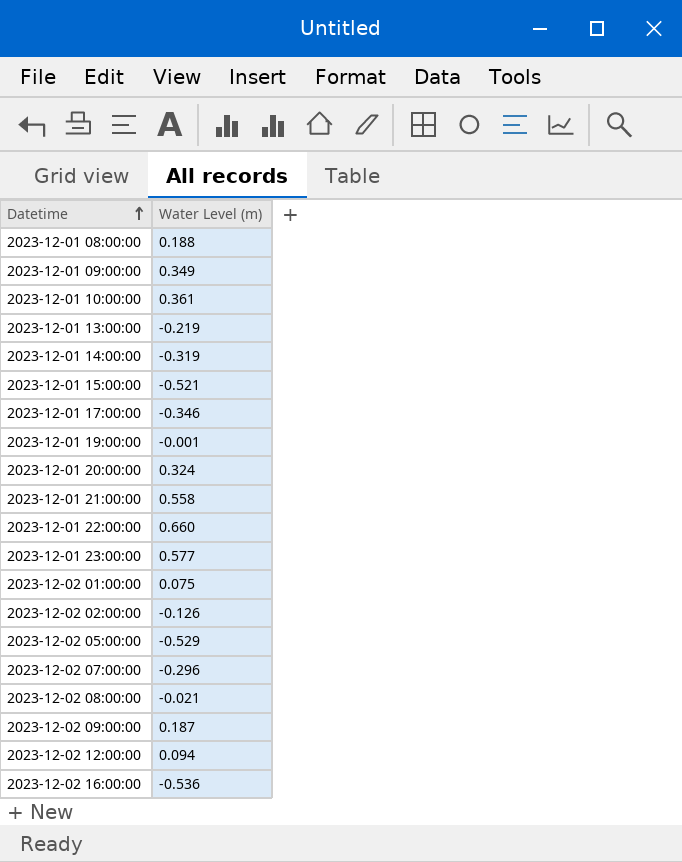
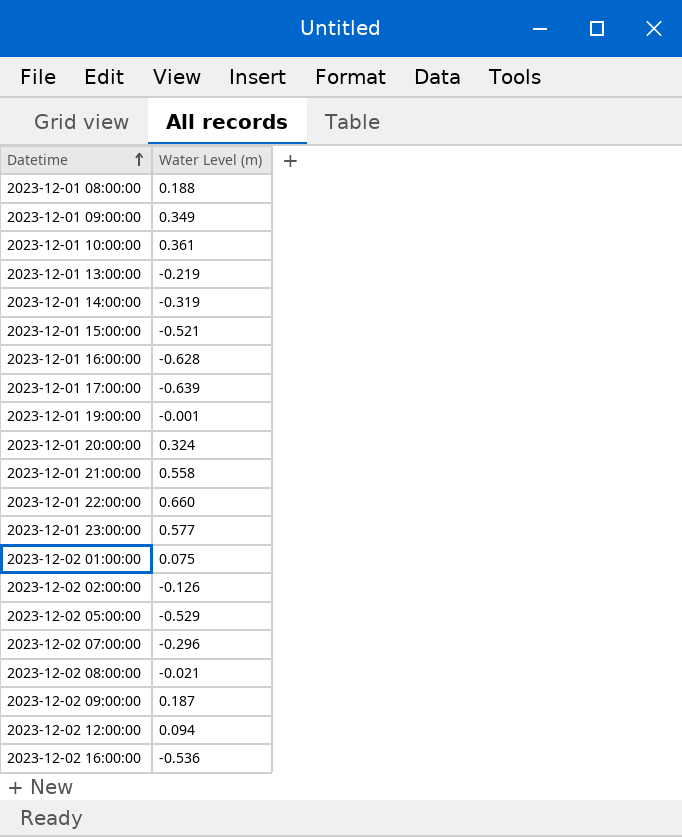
row 2023-12-01 16:00:00: none -> -0.628
2023-12-01 17:00:00 | Water Level (m): -0.346 -> -0.639

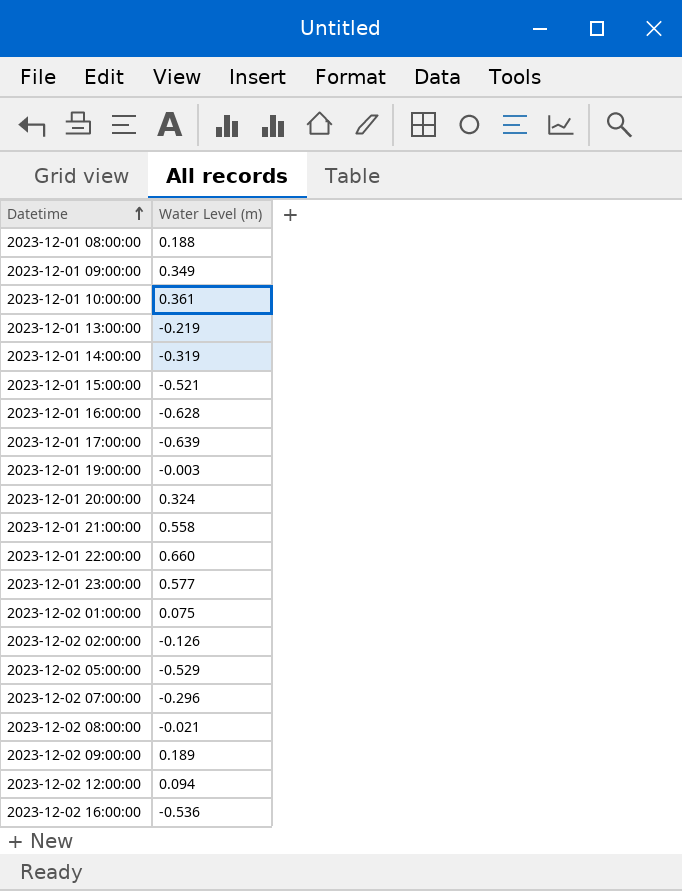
2023-12-01 19:00:00 | Water Level (m): -0.001 -> -0.003
2023-12-02 09:00:00 | Water Level (m): 0.187 -> 0.189

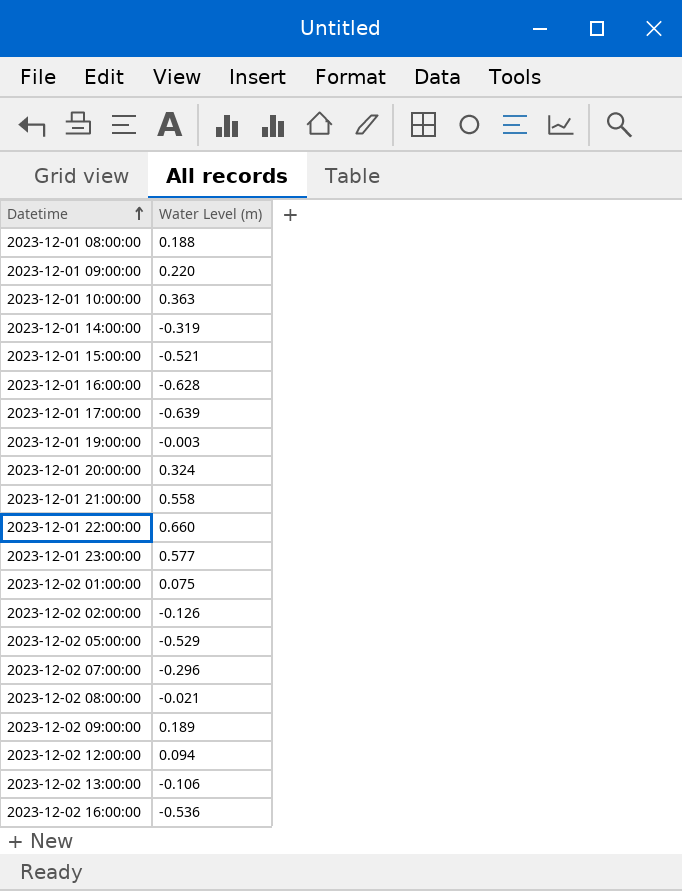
row 2023-12-01 13:00:00: -0.219 -> none
2023-12-01 09:00:00 | Water Level (m): 0.349 -> 0.220
2023-12-01 10:00:00 | Water Level (m): 0.361 -> 0.363
row 2023-12-02 13:00:00: none -> -0.106

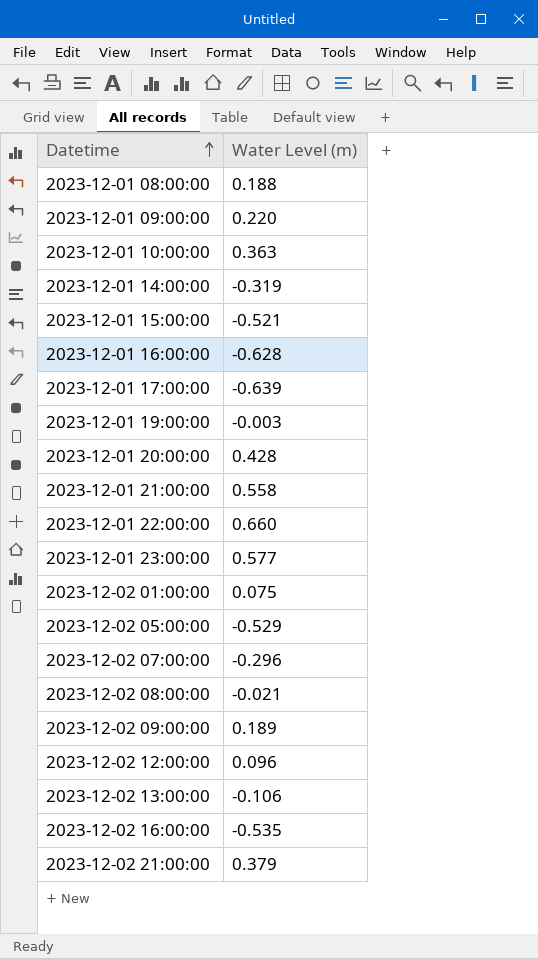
row 2023-12-02 02:00:00: -0.126 -> none
2023-12-01 20:00:00 | Water Level (m): 0.324 -> 0.428
2023-12-02 12:00:00 | Water Level (m): 0.094 -> 0.096
2023-12-02 16:00:00 | Water Level (m): -0.536 -> -0.535
row 2023-12-02 21:00:00: none -> 0.379

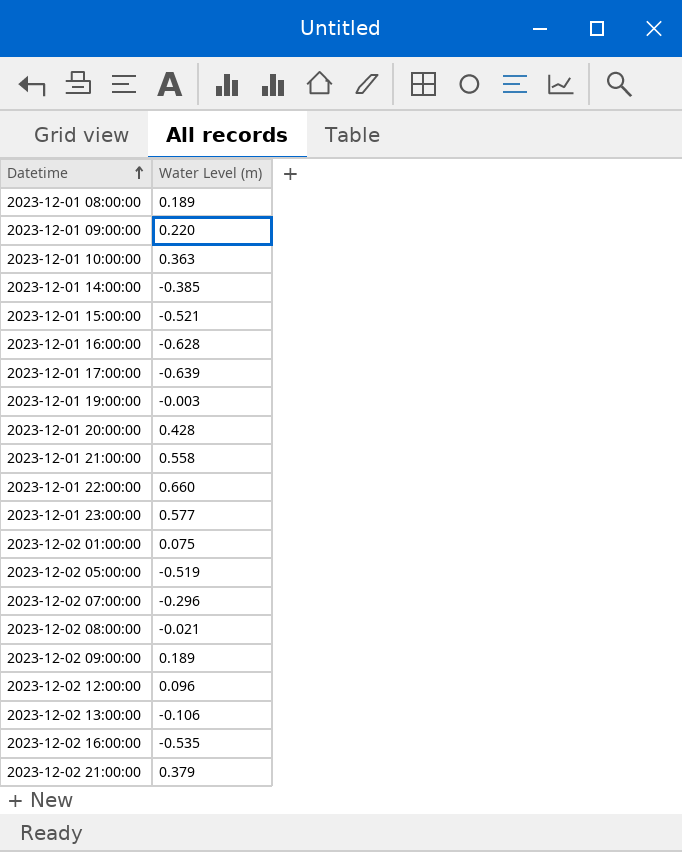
2023-12-01 08:00:00 | Water Level (m): 0.188 -> 0.189
2023-12-01 14:00:00 | Water Level (m): -0.319 -> -0.385
2023-12-02 05:00:00 | Water Level (m): -0.529 -> -0.519

